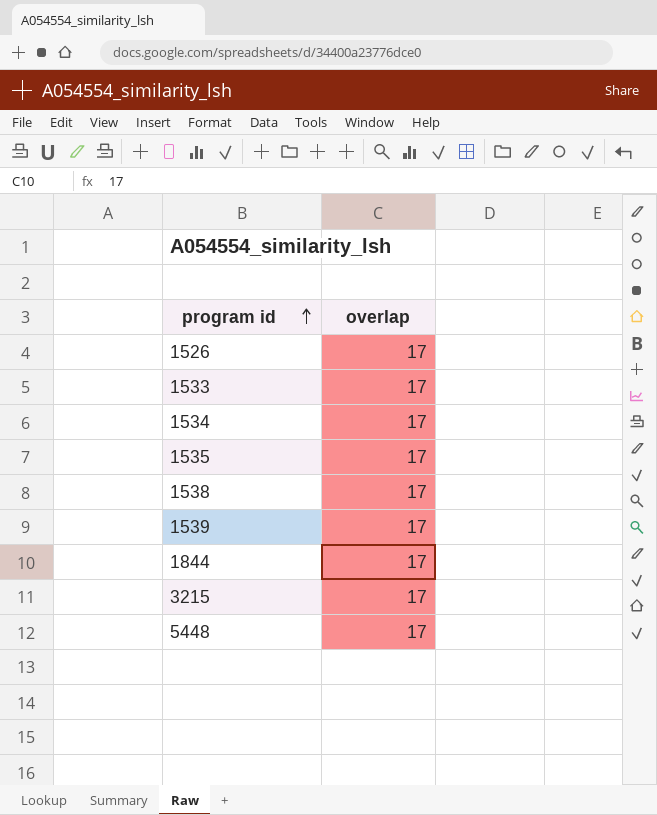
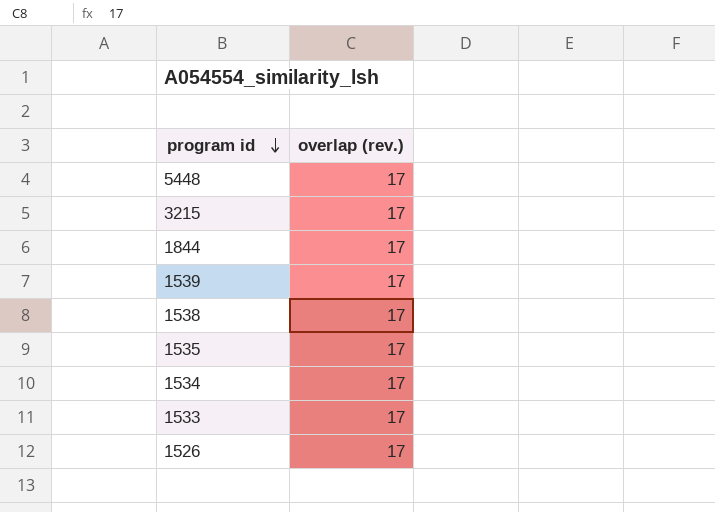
row order: program id ascending -> program id descending
column name: overlap -> overlap (rev.)

